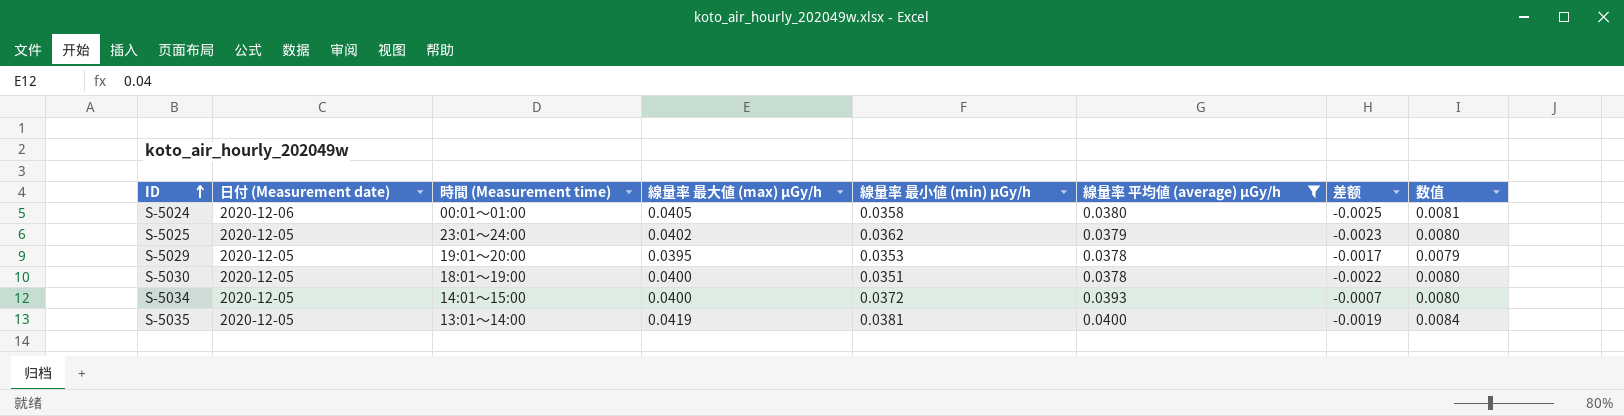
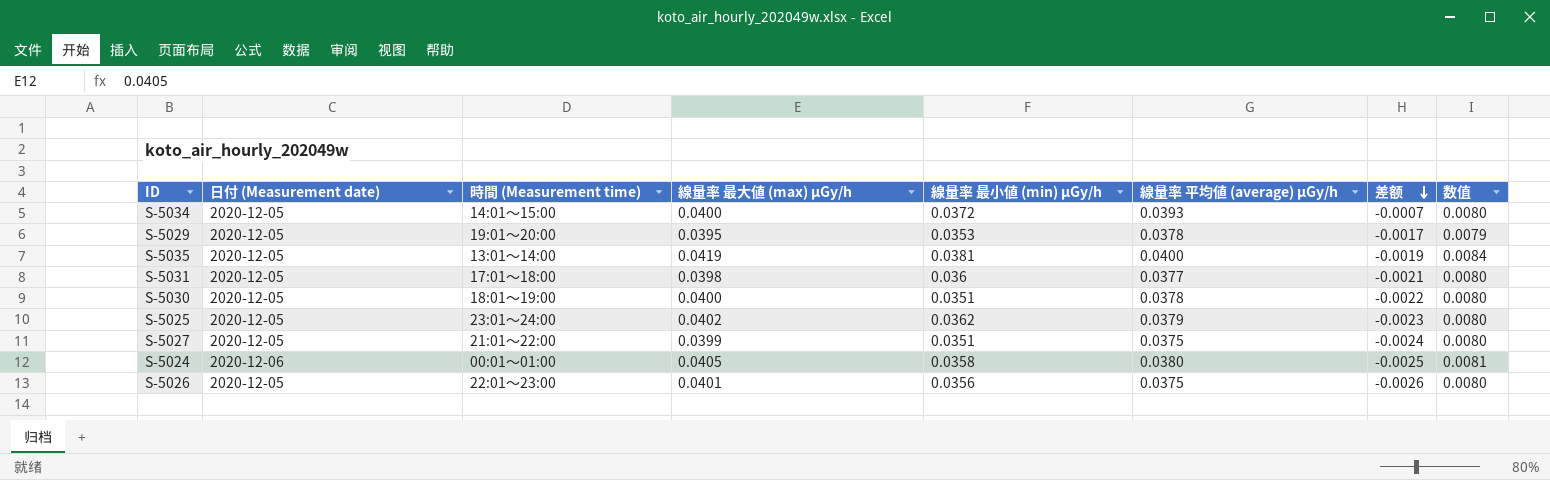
filter: 線量率 平均値 (average) μGy/h >= 0.0378 -> none
row order: ID ascending -> 差额 descending

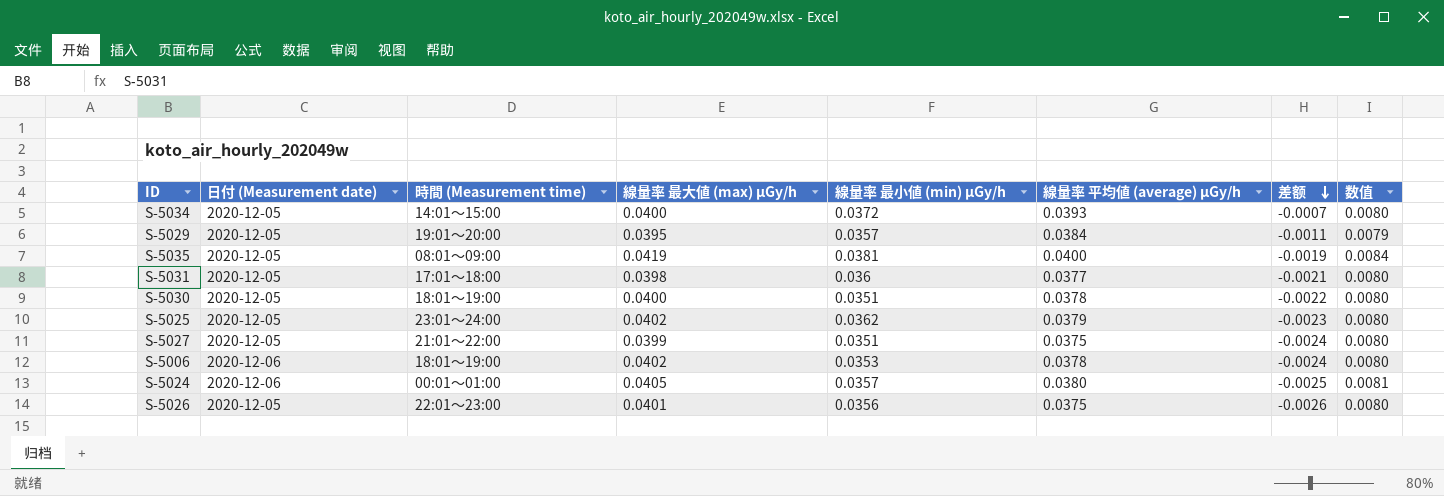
S-5029 | 線量率 最小値 (min) μGy/h: 0.0353 -> 0.0357
S-5029 | 線量率 平均値 (average) μGy/h: 0.0378 -> 0.0384
S-5029 | 差额: -0.0017 -> -0.0011
S-5035 | 時間 (Measurement time): 13:01～14:00 -> 08:01～09:00
row S-5006: none -> 2020-12-06 | 18:01～19:00 | 0.0402 | 0.0353 | 0.0378 | -0.0024 | 0.0080
S-5024 | 線量率 最小値 (min) μGy/h: 0.0358 -> 0.0357

